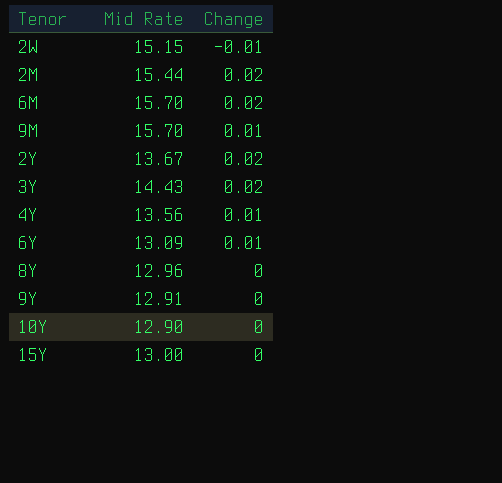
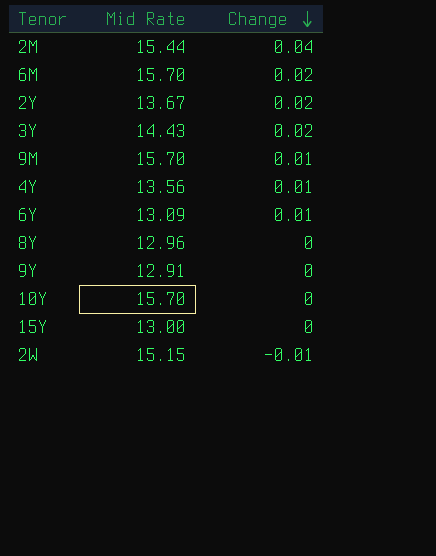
row order: none -> Change descending
2M | Change: 0.02 -> 0.04
10Y | Mid Rate: 12.90 -> 15.70

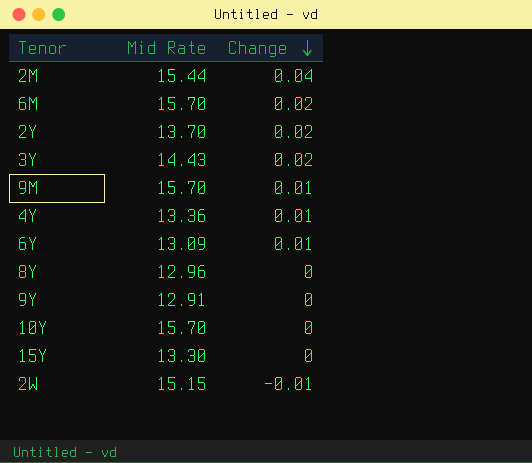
2Y | Mid Rate: 13.67 -> 13.70
4Y | Mid Rate: 13.56 -> 13.36
15Y | Mid Rate: 13.00 -> 13.30

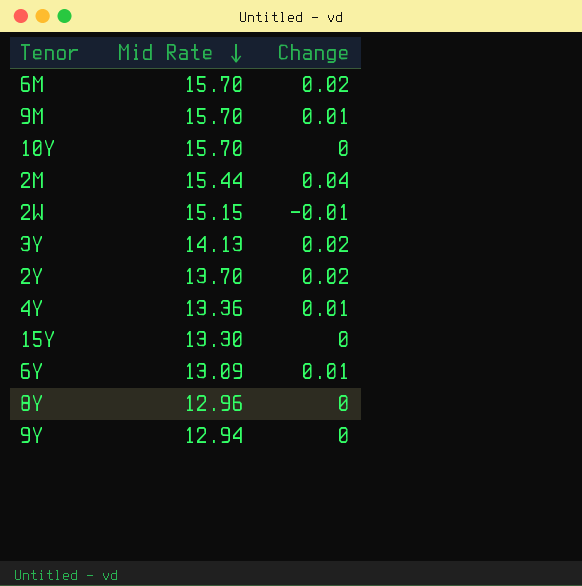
row order: Change descending -> Mid Rate descending
3Y | Mid Rate: 14.43 -> 14.13
9Y | Mid Rate: 12.91 -> 12.94

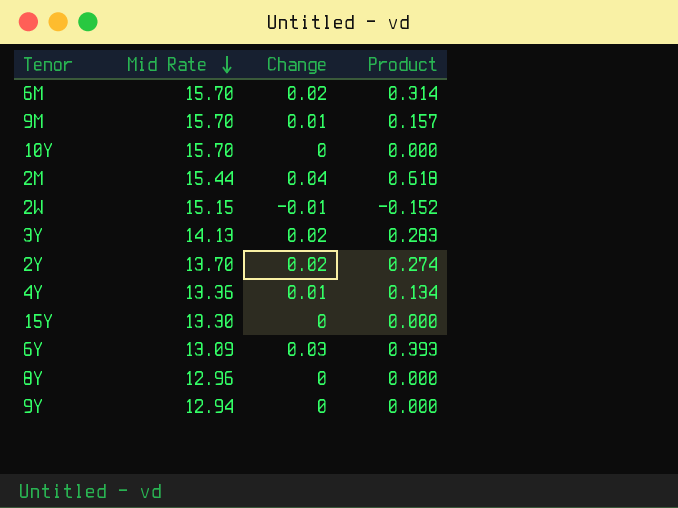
column Product | formula: none -> [Mid Rate] * [Change]
6Y | Change: 0.01 -> 0.03

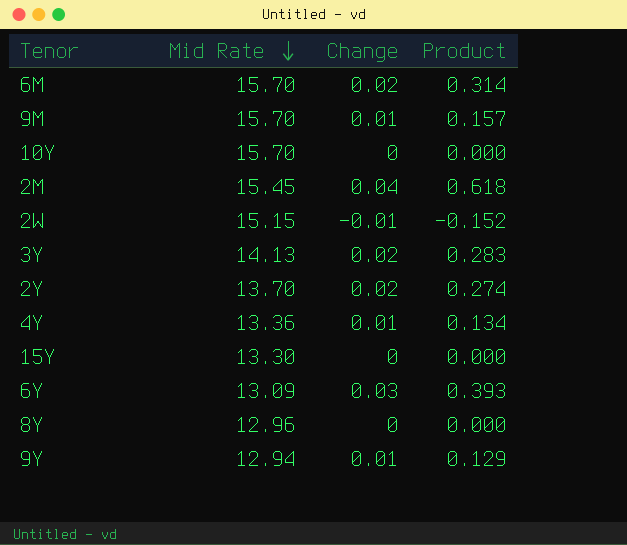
2M | Mid Rate: 15.44 -> 15.45
9Y | Change: 0 -> 0.01
9Y | Product: 0.000 -> 0.129

